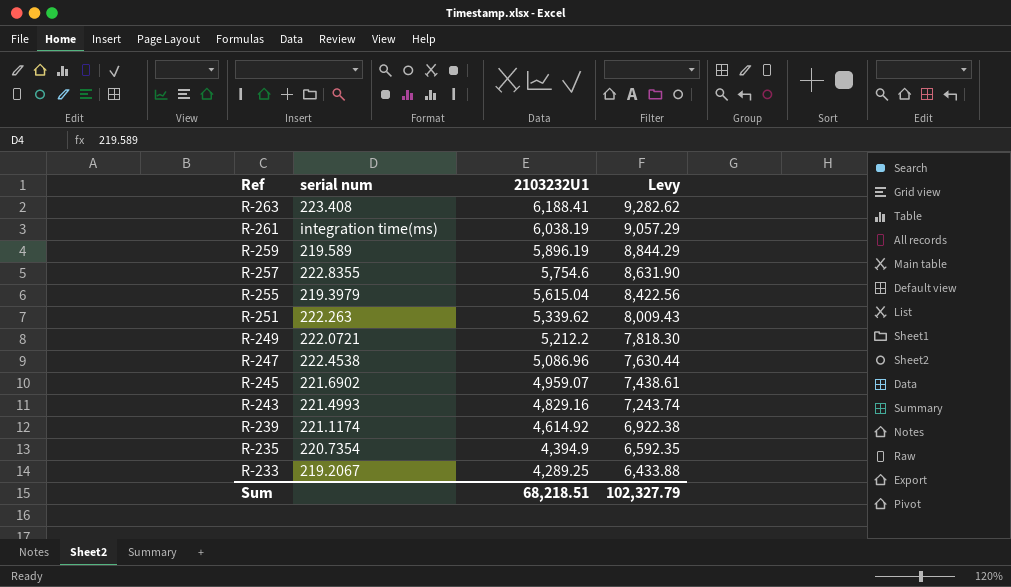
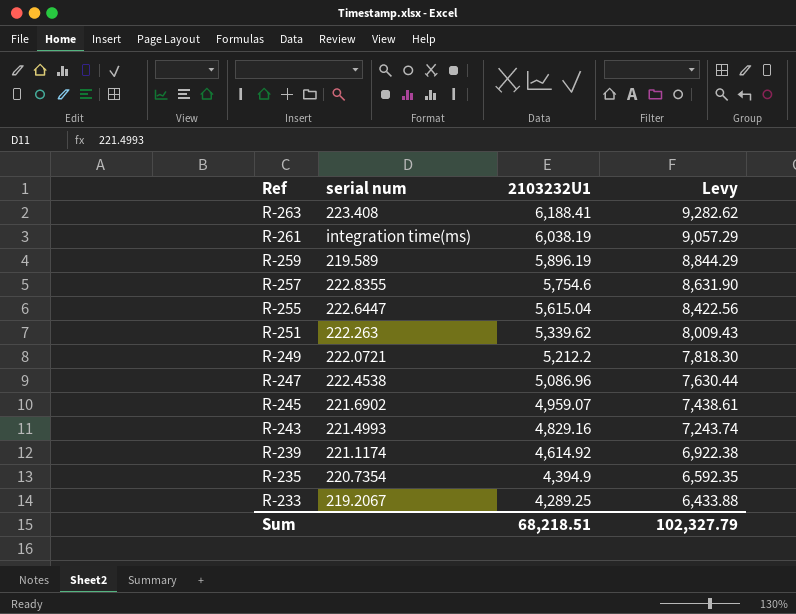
R-255 | serial num: 219.3979 -> 222.6447

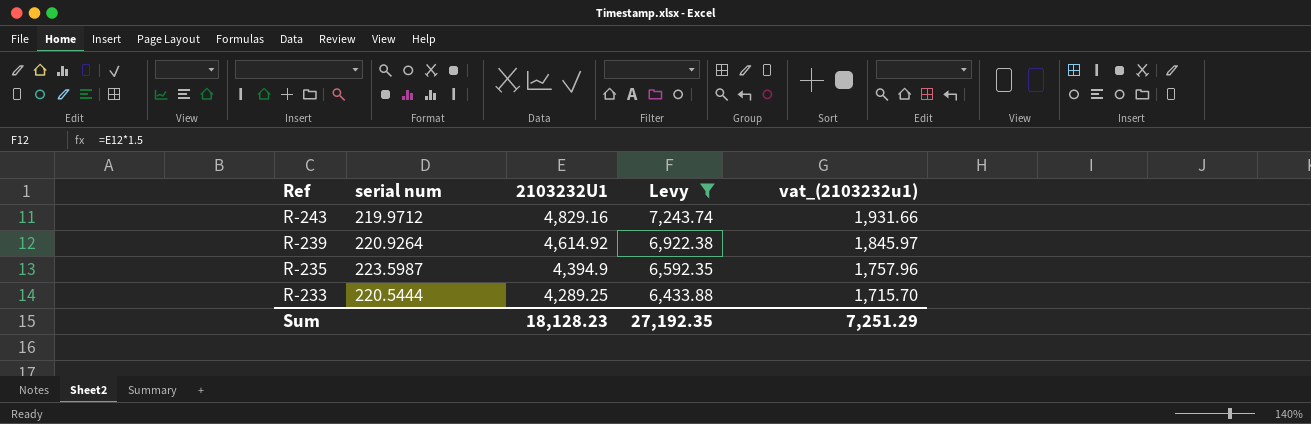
filter: none -> Levy <= 7,243.74
column vat_(2103232u1) | formula: none -> [2103232U1] * 0.4
R-243 | serial num: 221.4993 -> 219.9712
R-239 | serial num: 221.1174 -> 220.9264
R-235 | serial num: 220.7354 -> 223.5987
R-233 | serial num: 219.2067 -> 220.5444
Sum | 2103232U1: 68,218.51 -> 18,128.23
Sum | Levy: 102,327.79 -> 27,192.35

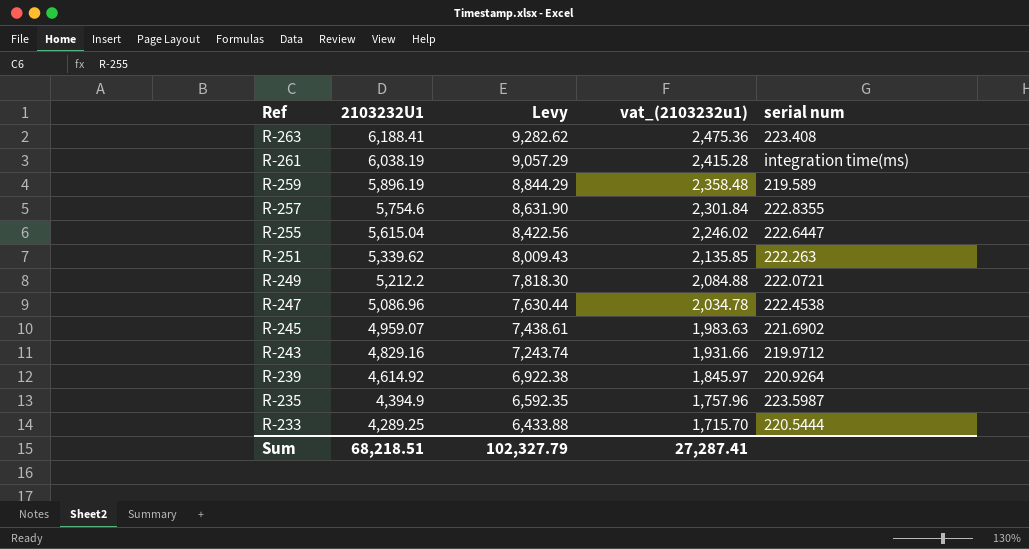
filter: Levy <= 7,243.74 -> none
column serial num | position: 2 -> 5
Sum | 2103232U1: 18,128.23 -> 68,218.51
Sum | Levy: 27,192.35 -> 102,327.79
Sum | vat_(2103232u1): 7,251.29 -> 27,287.41

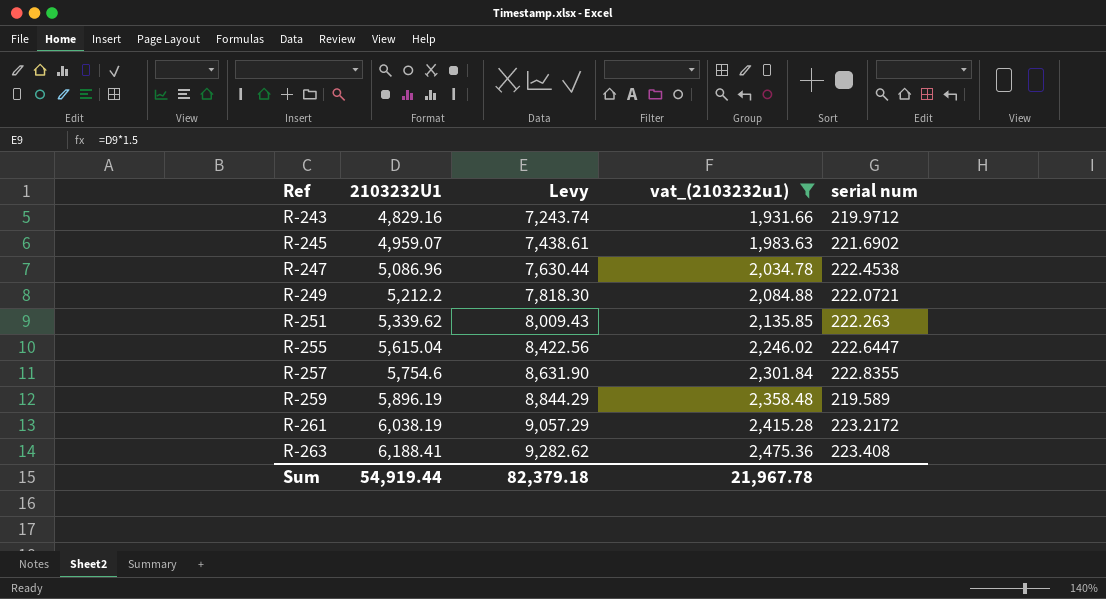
filter: none -> vat_(2103232u1) >= 1,931.66
row order: Ref descending -> Ref ascending
R-261 | serial num: integration time(ms) -> 223.2172
Sum | 2103232U1: 68,218.51 -> 54,919.44
Sum | Levy: 102,327.79 -> 82,379.18
Sum | vat_(2103232u1): 27,287.41 -> 21,967.78

